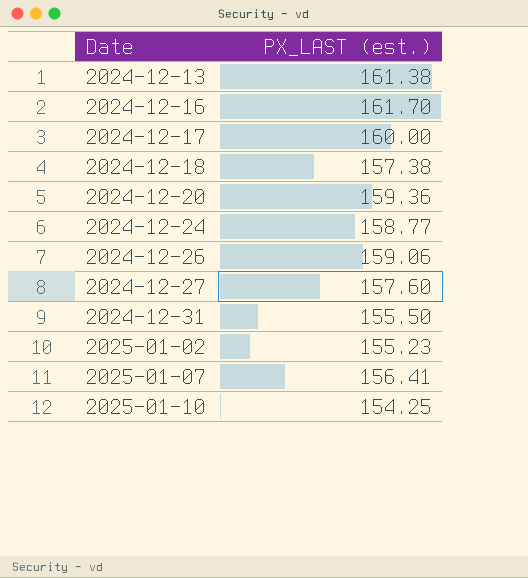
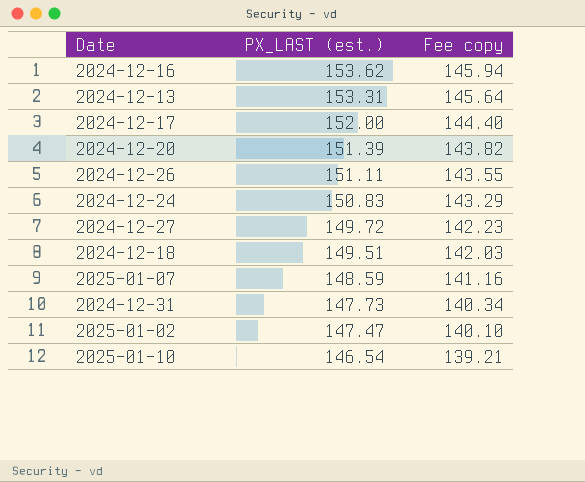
row order: Date ascending -> PX_LAST (est.) descending
column Fee copy | formula: none -> [PX_LAST (est.)] * 0.95
2024-12-16 | PX_LAST (est.): 161.70 -> 153.62
2024-12-13 | PX_LAST (est.): 161.38 -> 153.31
2024-12-17 | PX_LAST (est.): 160.00 -> 152.00
2024-12-20 | PX_LAST (est.): 159.36 -> 151.39
2024-12-26 | PX_LAST (est.): 159.06 -> 151.11
2024-12-24 | PX_LAST (est.): 158.77 -> 150.83
2024-12-27 | PX_LAST (est.): 157.60 -> 149.72
2024-12-18 | PX_LAST (est.): 157.38 -> 149.51
2025-01-07 | PX_LAST (est.): 156.41 -> 148.59
2024-12-31 | PX_LAST (est.): 155.50 -> 147.73
2025-01-02 | PX_LAST (est.): 155.23 -> 147.47
2025-01-10 | PX_LAST (est.): 154.25 -> 146.54

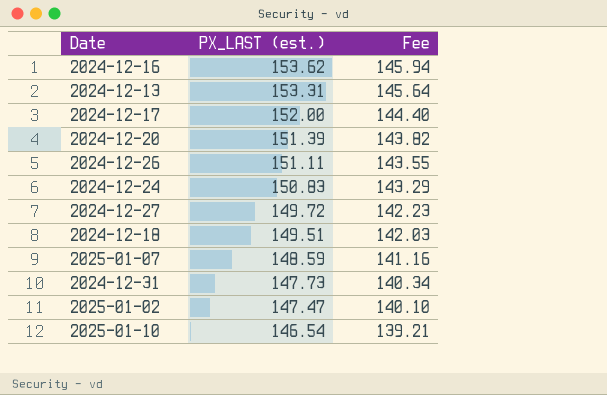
column name: Fee copy -> Fee

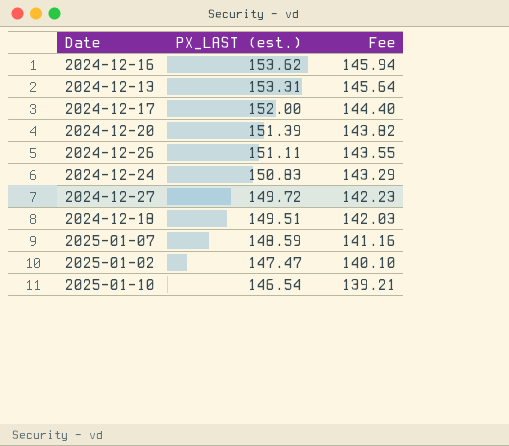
row 2024-12-31: 147.73 | 140.34 -> none

